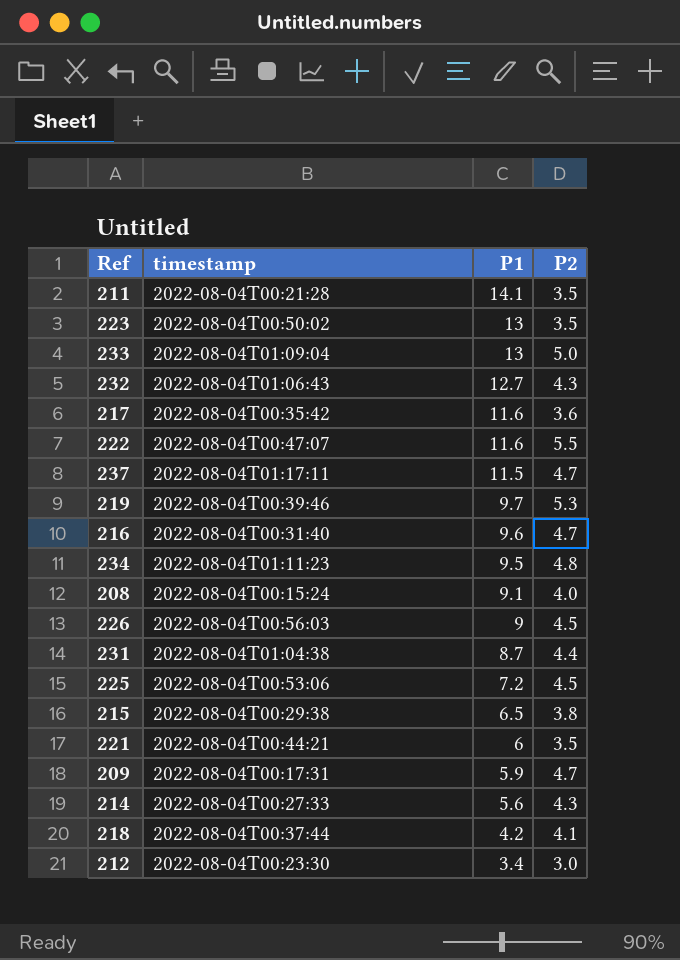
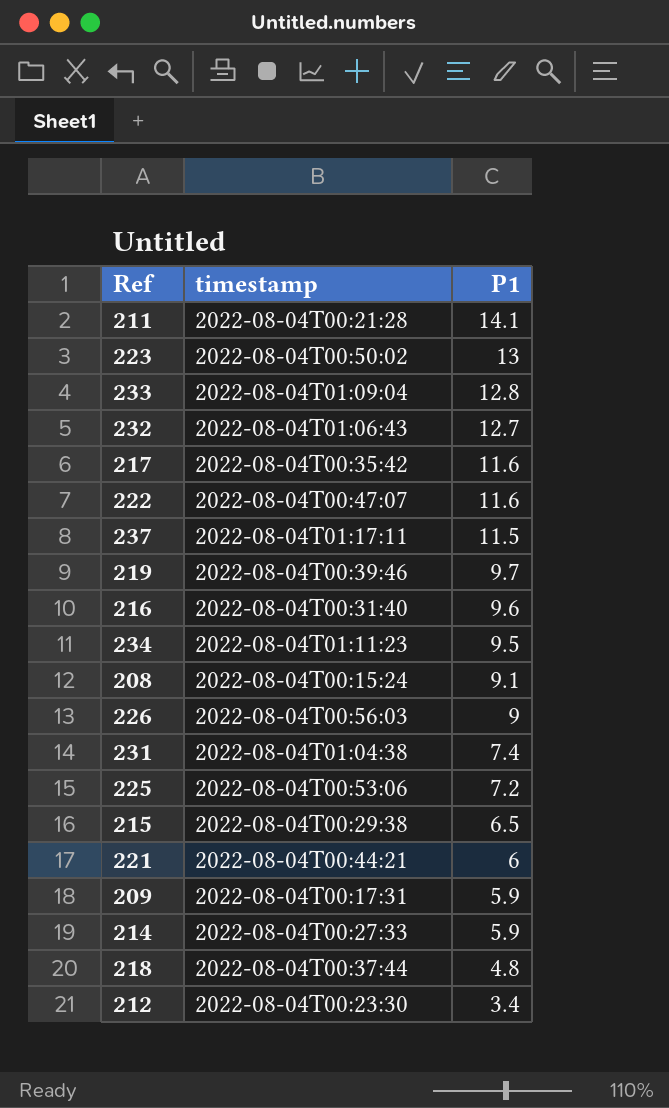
column P2 | position: 4 -> none
233 | P1: 13 -> 12.8
231 | P1: 8.7 -> 7.4
214 | P1: 5.6 -> 5.9
218 | P1: 4.2 -> 4.8

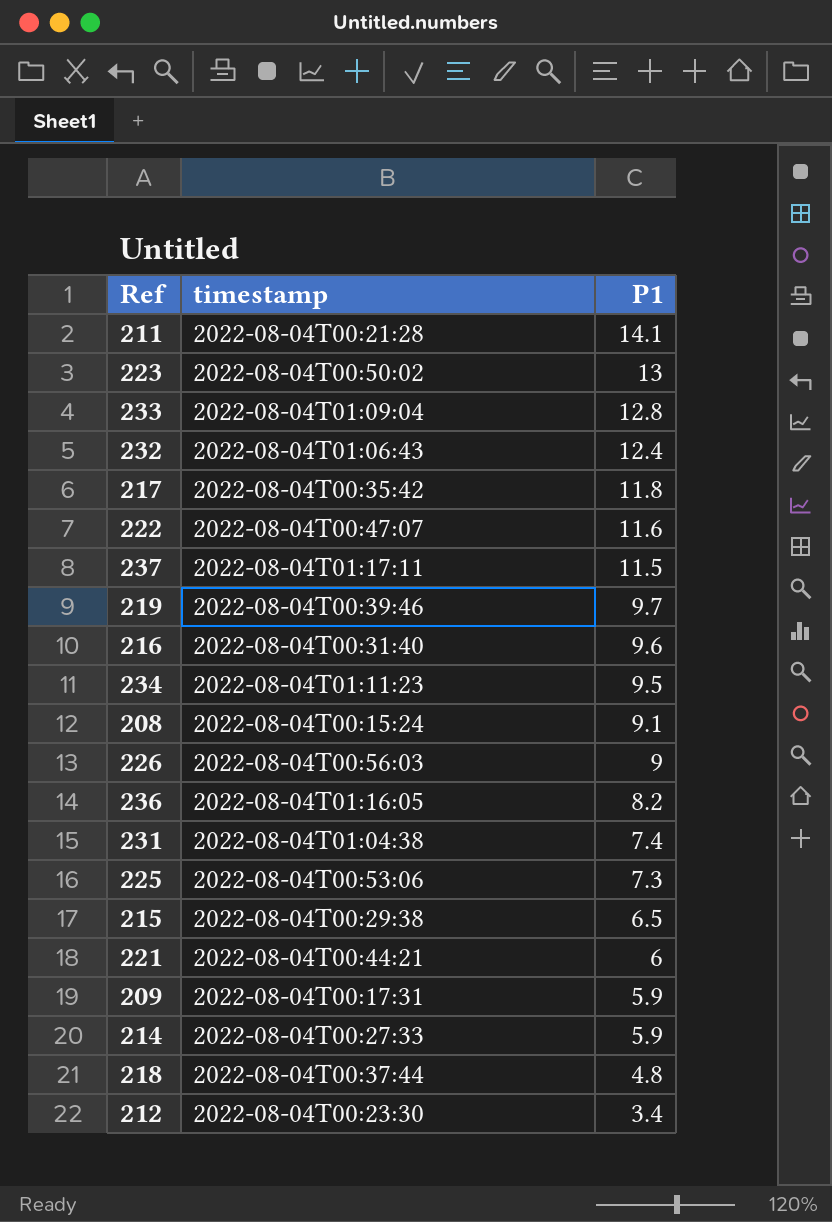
232 | P1: 12.7 -> 12.4
217 | P1: 11.6 -> 11.8
row 236: none -> 2022-08-04T01:16:05 | 8.2
225 | P1: 7.2 -> 7.3

